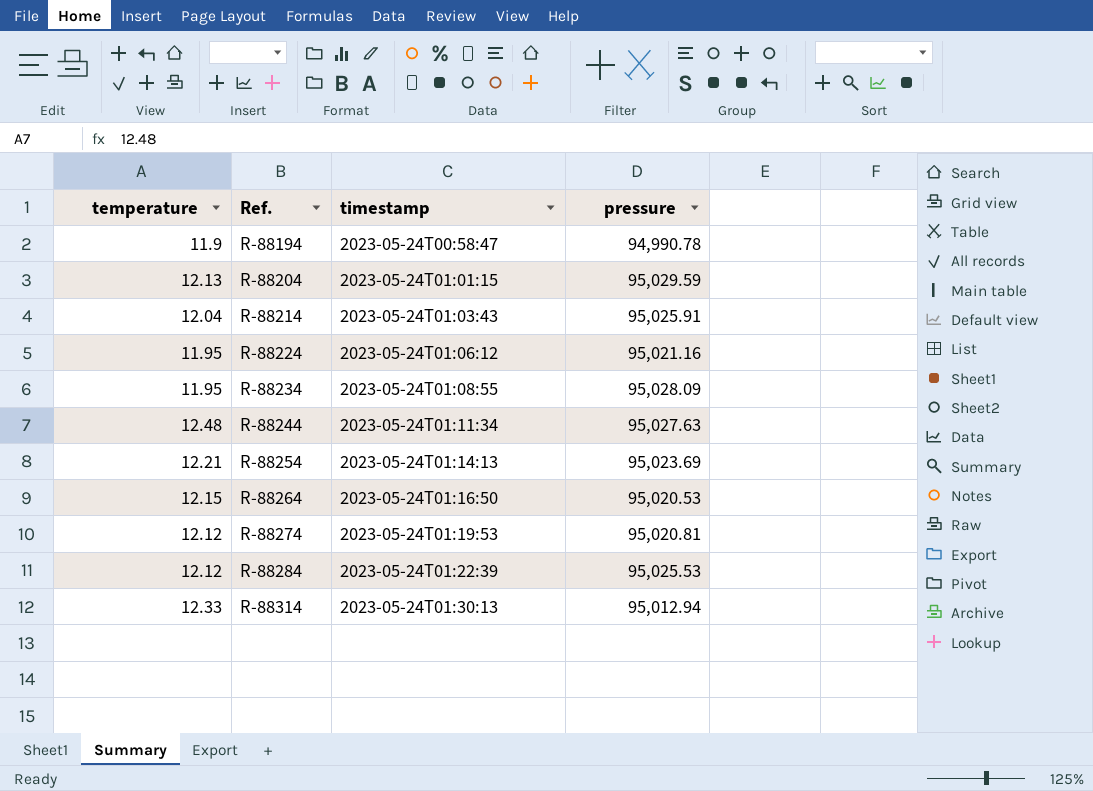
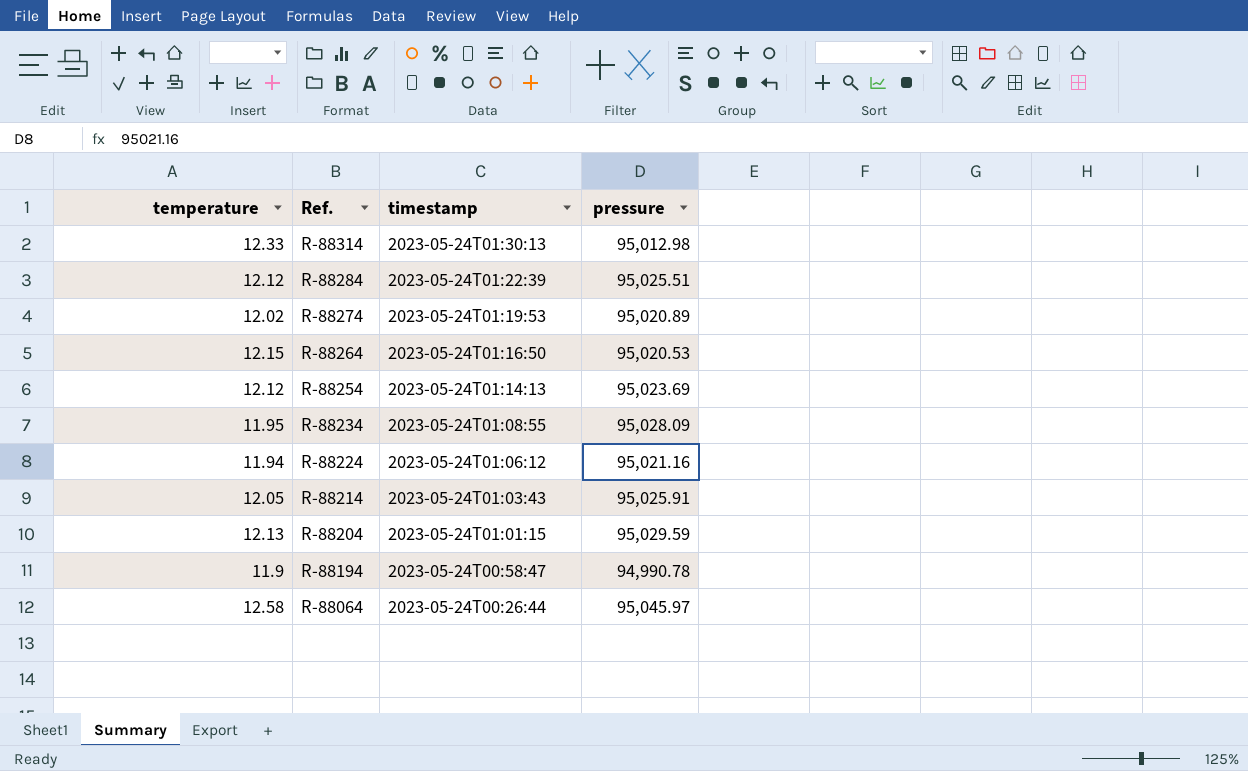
row order: Ref. ascending -> Ref. descending
row R-88244: 12.48 | 2023-05-24T01:11:34 | 95,027.63 -> none
R-88314 | pressure: 95,012.94 -> 95,012.98
R-88284 | pressure: 95,025.53 -> 95,025.51
R-88274 | temperature: 12.12 -> 12.02
R-88274 | pressure: 95,020.81 -> 95,020.89
R-88254 | temperature: 12.21 -> 12.12
R-88224 | temperature: 11.95 -> 11.94
R-88214 | temperature: 12.04 -> 12.05
row R-88064: none -> 12.58 | 2023-05-24T00:26:44 | 95,045.97

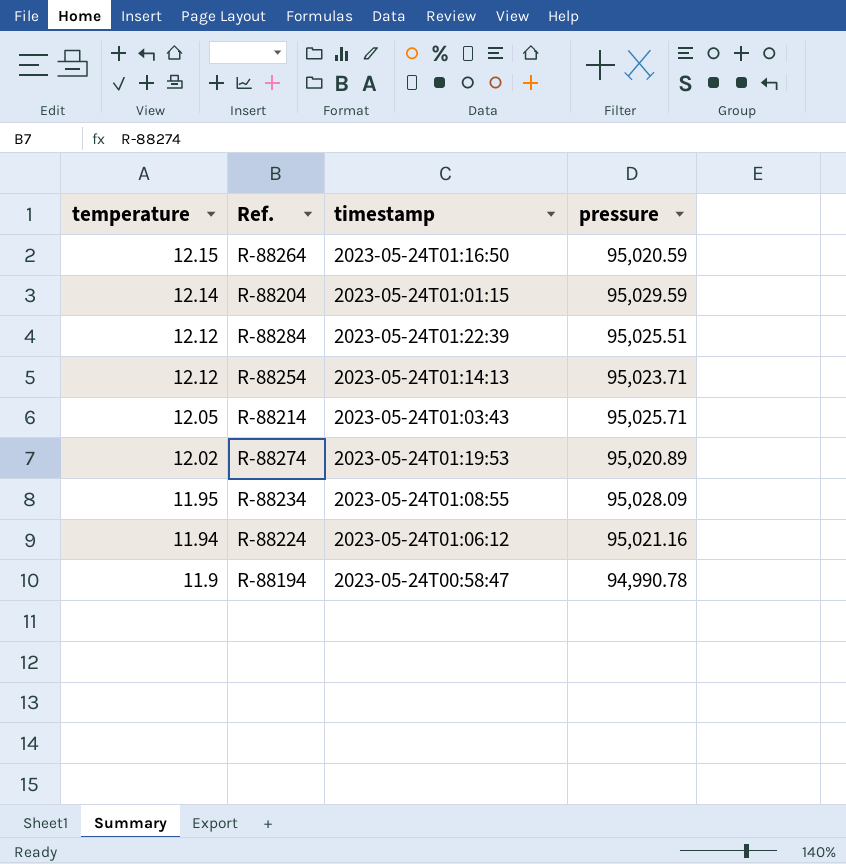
row order: Ref. descending -> temperature descending
row R-88314: 12.33 | 2023-05-24T01:30:13 | 95,012.98 -> none
row R-88064: 12.58 | 2023-05-24T00:26:44 | 95,045.97 -> none
R-88264 | pressure: 95,020.53 -> 95,020.59
R-88204 | temperature: 12.13 -> 12.14
R-88254 | pressure: 95,023.69 -> 95,023.71
R-88214 | pressure: 95,025.91 -> 95,025.71

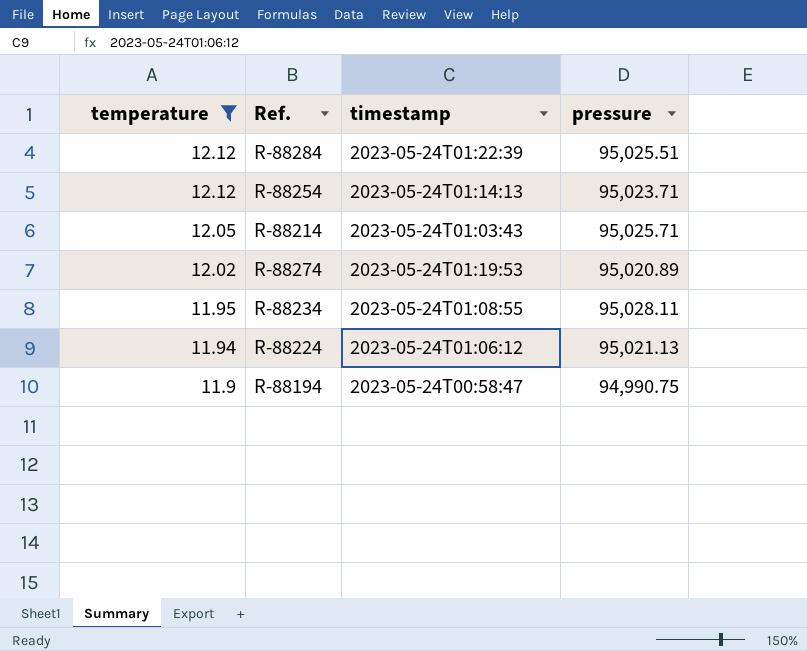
filter: none -> temperature <= 12.12
R-88234 | pressure: 95,028.09 -> 95,028.11
R-88224 | pressure: 95,021.16 -> 95,021.13
R-88194 | pressure: 94,990.78 -> 94,990.75

